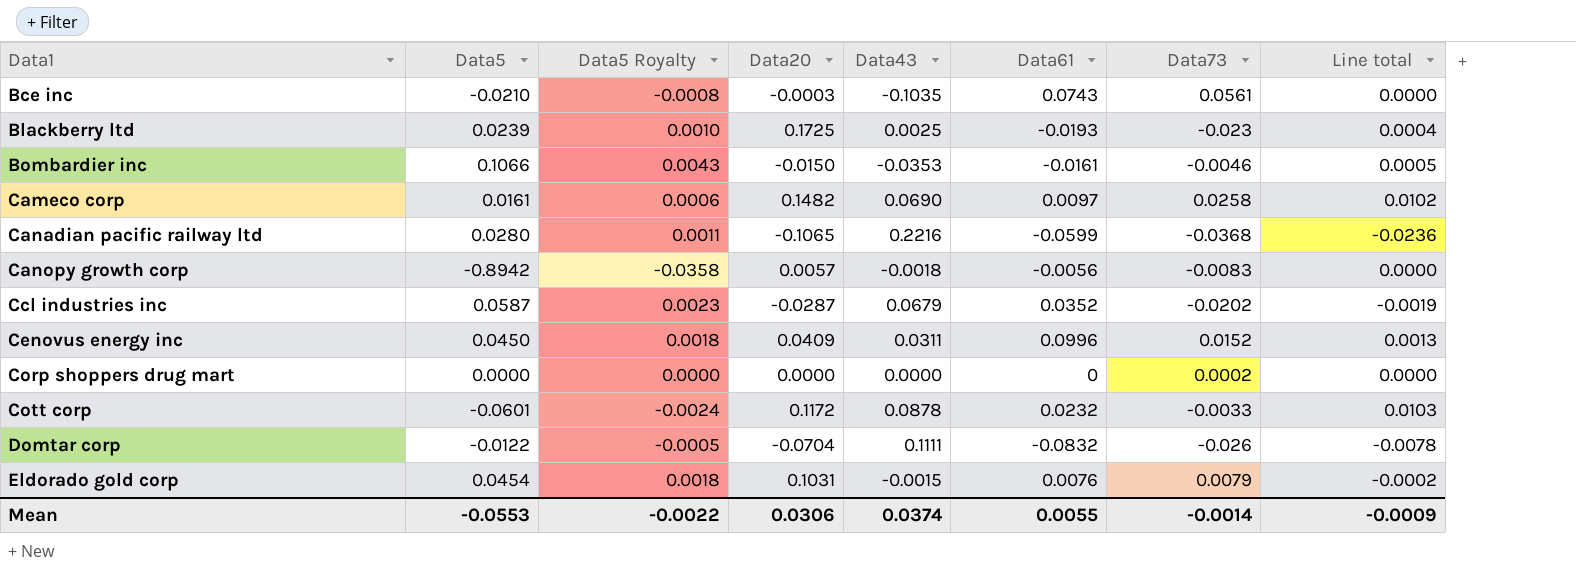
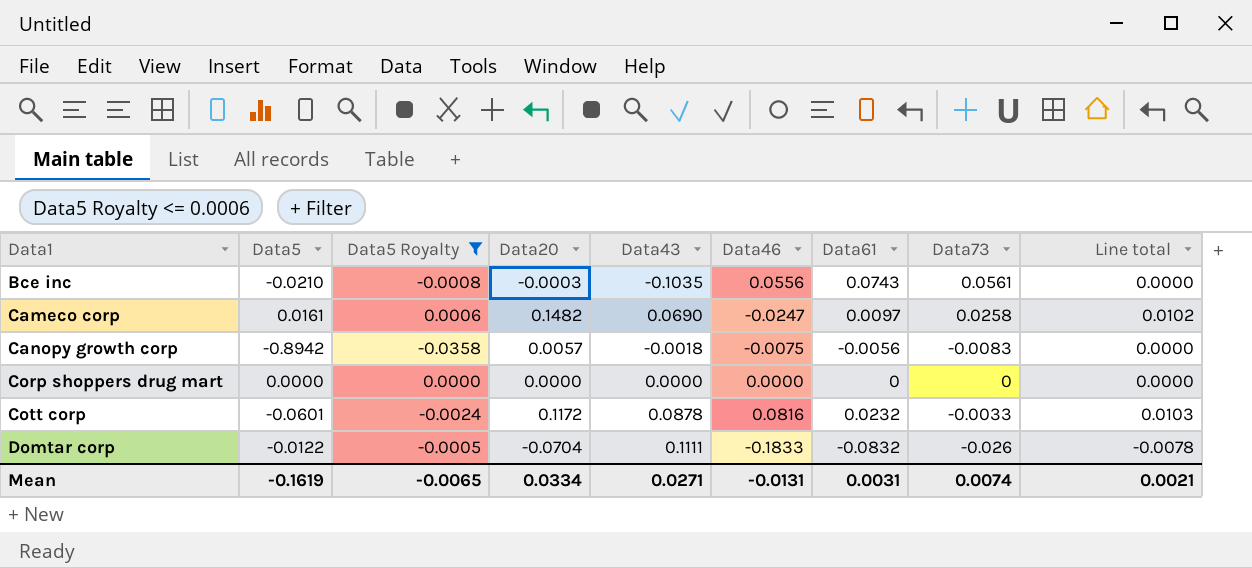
filter: none -> Data5 Royalty <= 0.0006
column Data46 | position: none -> 6
Corp shoppers drug mart | Data73: 0.0002 -> 0
Mean | Data5: -0.0553 -> -0.1619
Mean | Data5 Royalty: -0.0022 -> -0.0065
Mean | Data20: 0.0306 -> 0.0334
Mean | Data43: 0.0374 -> 0.0271
Mean | Data61: 0.0055 -> 0.0031
Mean | Data73: -0.0014 -> 0.0074
Mean | Line total: -0.0009 -> 0.0021

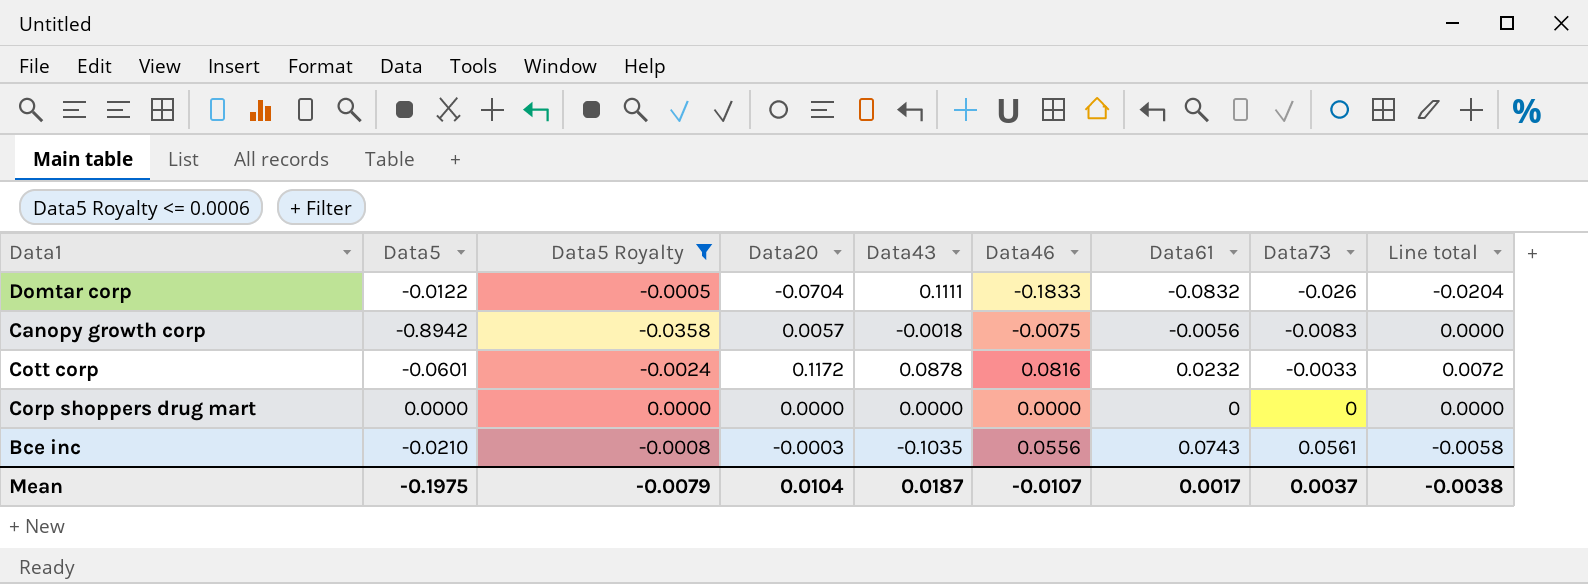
row order: Data1 ascending -> Data73 ascending
column Line total | formula: [Data20] * [Data43] -> [Data43] * [Data46]
row Cameco corp: 0.0161 | 0.0006 | 0.1482 | 0.0690 | -0.0247 | 0.0097 | 0.0258 | 0.0102 -> none
Mean | Data5: -0.1619 -> -0.1975
Mean | Data5 Royalty: -0.0065 -> -0.0079
Mean | Data20: 0.0334 -> 0.0104
Mean | Data43: 0.0271 -> 0.0187
Mean | Data46: -0.0131 -> -0.0107
Mean | Data61: 0.0031 -> 0.0017
Mean | Data73: 0.0074 -> 0.0037
Mean | Line total: 0.0021 -> -0.0038

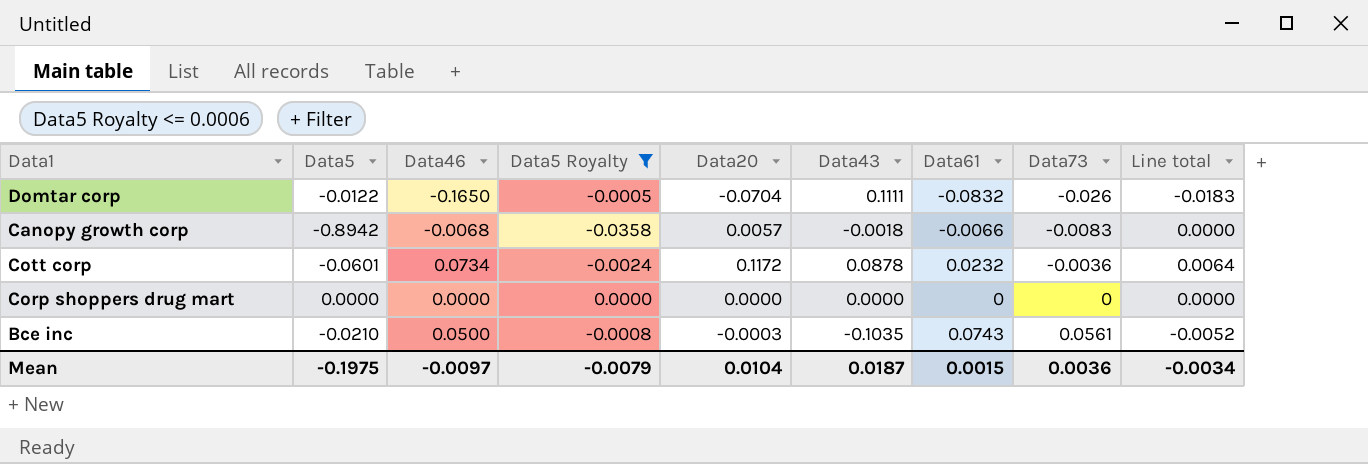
column Data46 | position: 6 -> 3
Domtar corp | Data46: -0.1833 -> -0.1650
Domtar corp | Line total: -0.0204 -> -0.0183
Canopy growth corp | Data46: -0.0075 -> -0.0068
Canopy growth corp | Data61: -0.0056 -> -0.0066
Cott corp | Data46: 0.0816 -> 0.0734
Cott corp | Data73: -0.0033 -> -0.0036
Cott corp | Line total: 0.0072 -> 0.0064
Bce inc | Data46: 0.0556 -> 0.0500
Bce inc | Line total: -0.0058 -> -0.0052
Mean | Data46: -0.0107 -> -0.0097
Mean | Data61: 0.0017 -> 0.0015
Mean | Data73: 0.0037 -> 0.0036
Mean | Line total: -0.0038 -> -0.0034

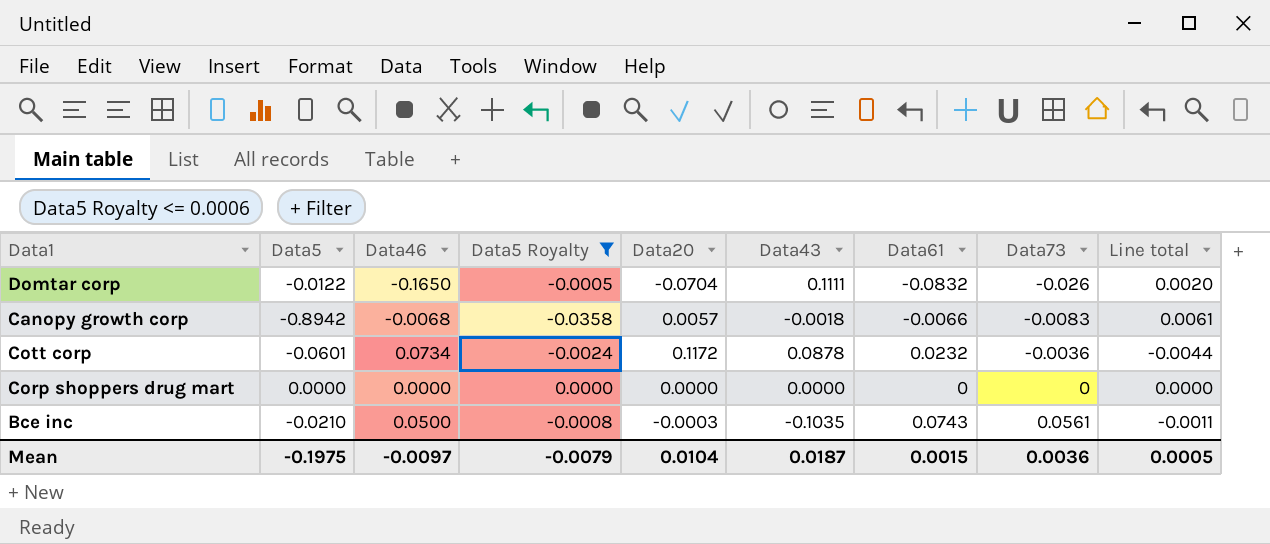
column Line total | formula: [Data46] * [Data43] -> [Data5] * [Data46]
Mean | Line total: -0.0034 -> 0.0005

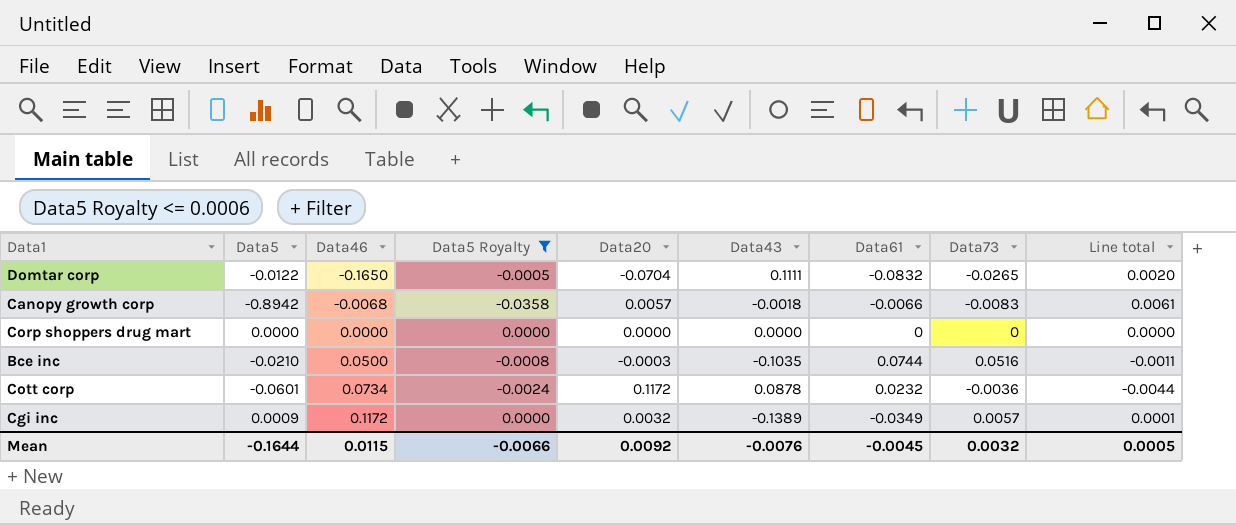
row order: Data73 ascending -> Data46 ascending
Domtar corp | Data73: -0.026 -> -0.0265
Bce inc | Data61: 0.0743 -> 0.0744
Bce inc | Data73: 0.0561 -> 0.0516
row Cgi inc: none -> 0.0009 | 0.1172 | 0.0000 | 0.0032 | -0.1389 | -0.0349 | 0.0057 | 0.0001
Mean | Data5: -0.1975 -> -0.1644
Mean | Data46: -0.0097 -> 0.0115
Mean | Data5 Royalty: -0.0079 -> -0.0066
Mean | Data20: 0.0104 -> 0.0092
Mean | Data43: 0.0187 -> -0.0076
Mean | Data61: 0.0015 -> -0.0045
Mean | Data73: 0.0036 -> 0.0032

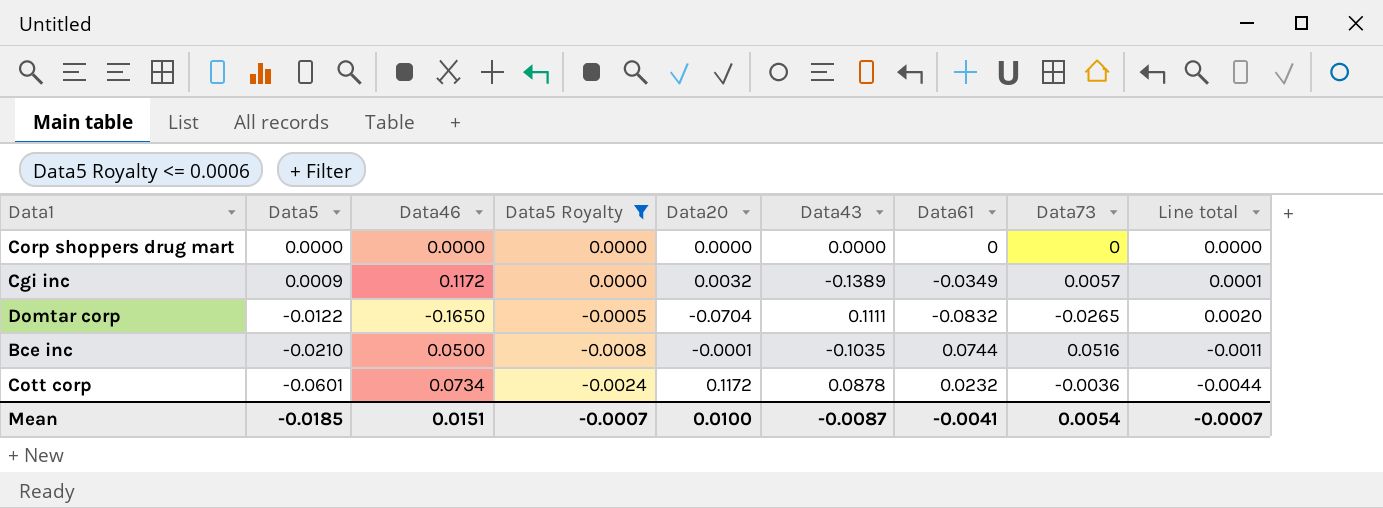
row order: Data46 ascending -> Data5 Royalty descending
row Canopy growth corp: -0.8942 | -0.0068 | -0.0358 | 0.0057 | -0.0018 | -0.0066 | -0.0083 | 0.0061 -> none
Bce inc | Data20: -0.0003 -> -0.0001
Mean | Data5: -0.1644 -> -0.0185
Mean | Data46: 0.0115 -> 0.0151
Mean | Data5 Royalty: -0.0066 -> -0.0007
Mean | Data20: 0.0092 -> 0.0100
Mean | Data43: -0.0076 -> -0.0087
Mean | Data61: -0.0045 -> -0.0041
Mean | Data73: 0.0032 -> 0.0054
Mean | Line total: 0.0005 -> -0.0007

